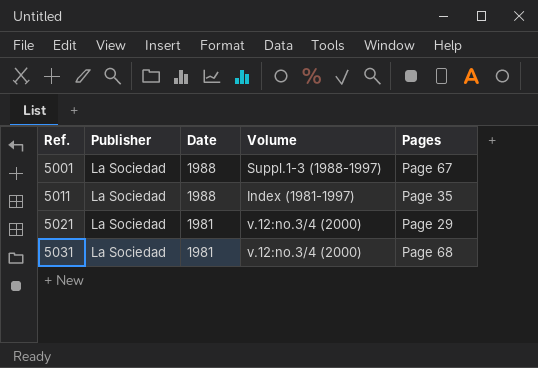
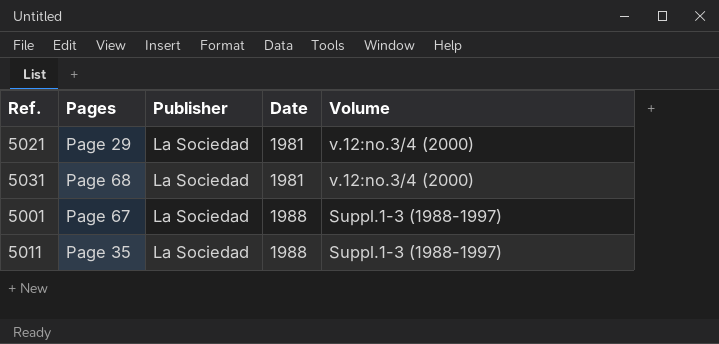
row order: Ref. ascending -> Date ascending
column Pages | position: 5 -> 2
5011 | Volume: Index (1981-1997) -> Suppl.1-3 (1988-1997)

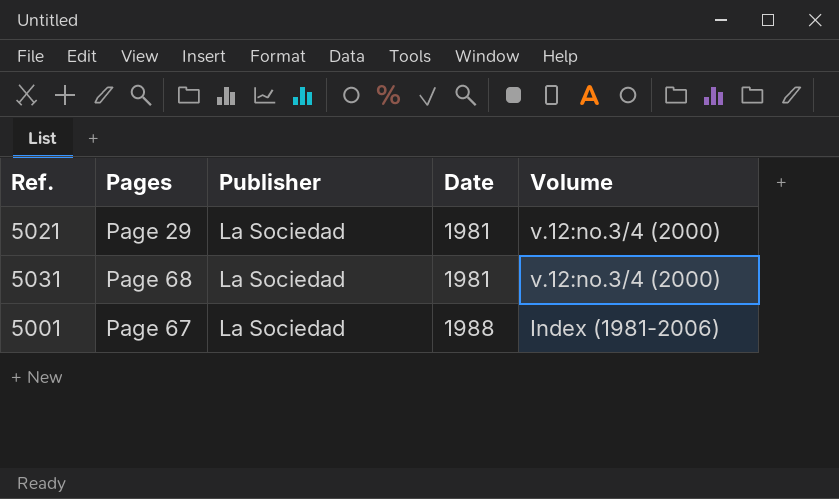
row 5011: Page 35 | La Sociedad | 1988 | Suppl.1-3 (1988-1997) -> none
5001 | Volume: Suppl.1-3 (1988-1997) -> Index (1981-2006)

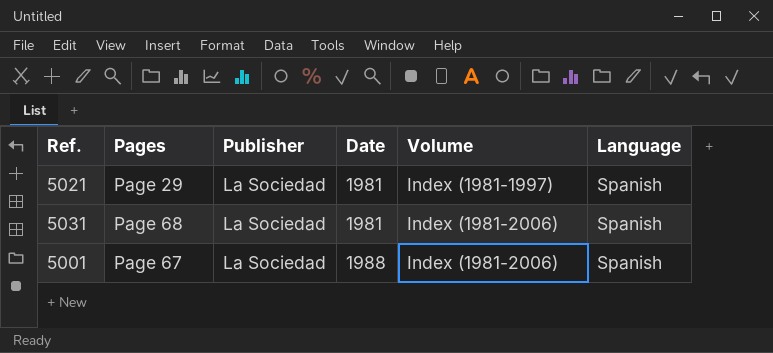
column Language | position: none -> 6
5021 | Volume: v.12:no.3/4 (2000) -> Index (1981-1997)
5031 | Volume: v.12:no.3/4 (2000) -> Index (1981-2006)

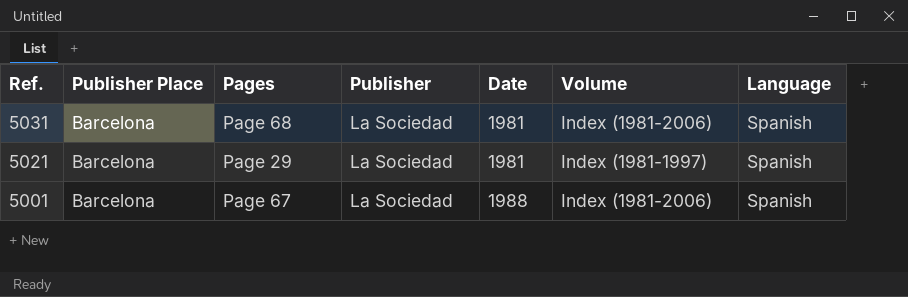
row order: Date ascending -> Ref. descending
column Publisher Place | position: none -> 2

